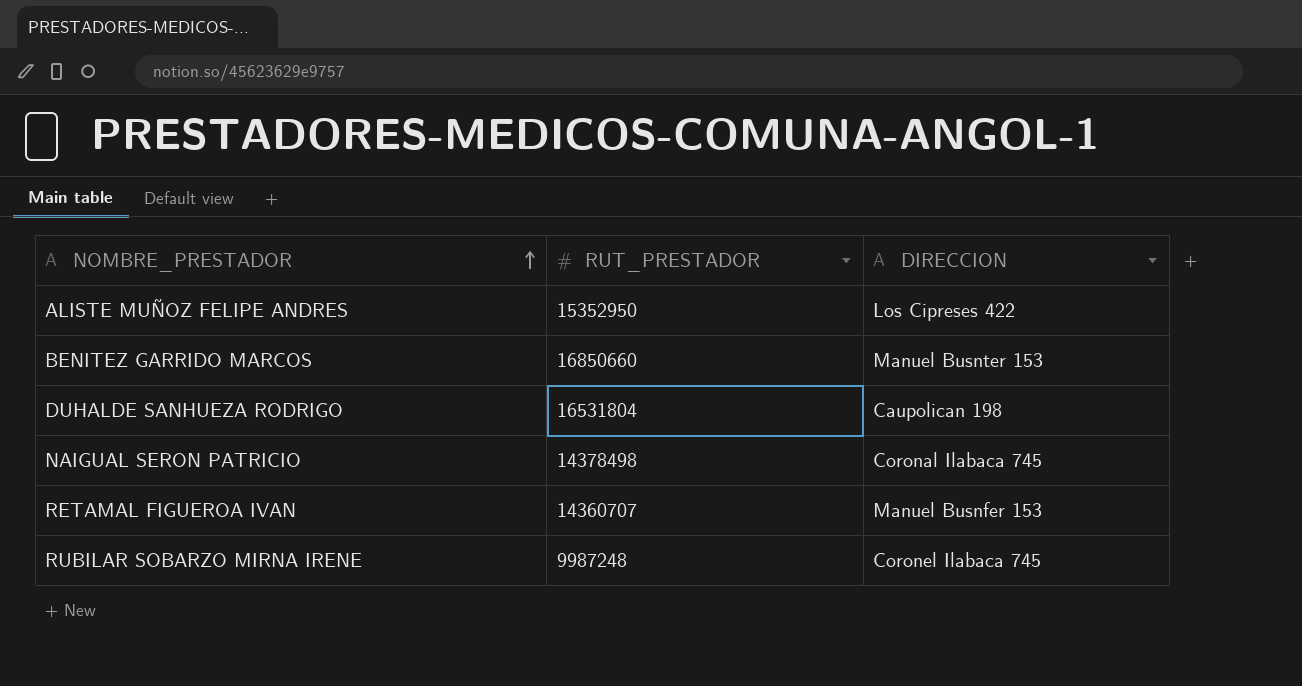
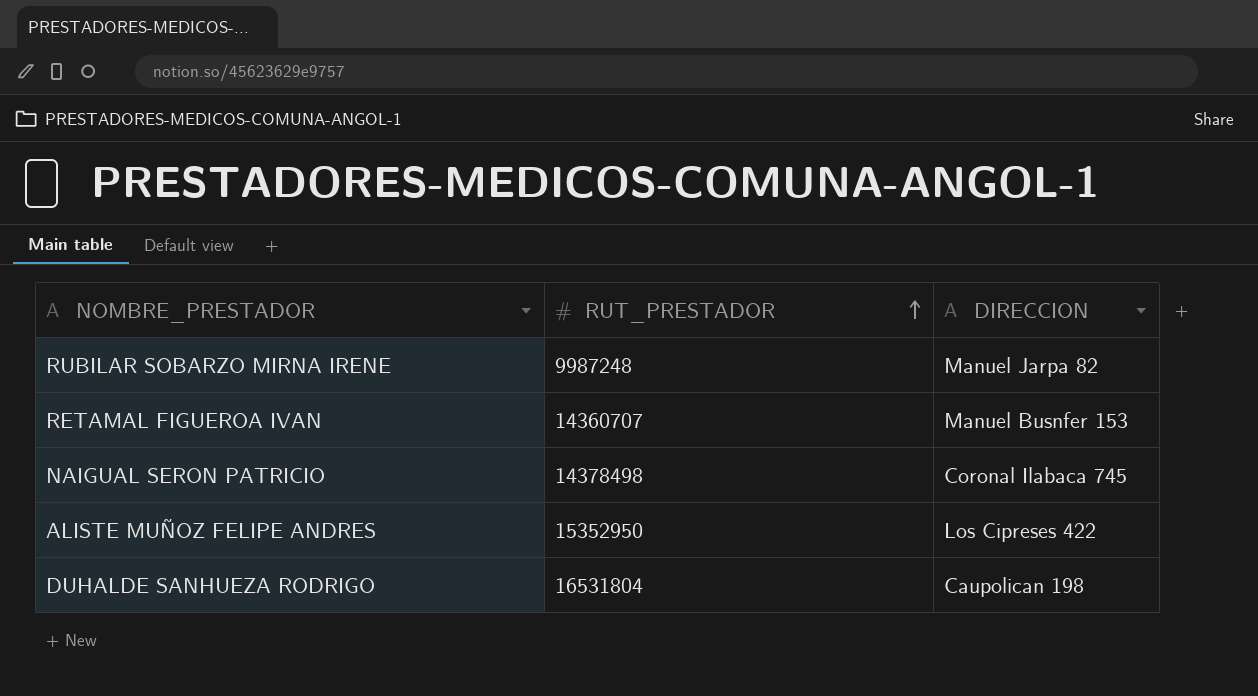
row order: NOMBRE_PRESTADOR ascending -> RUT_PRESTADOR ascending
row BENITEZ GARRIDO MARCOS: 16850660 | Manuel Busnter 153 -> none
RUBILAR SOBARZO MIRNA IRENE | DIRECCION: Coronel Ilabaca 745 -> Manuel Jarpa 82

